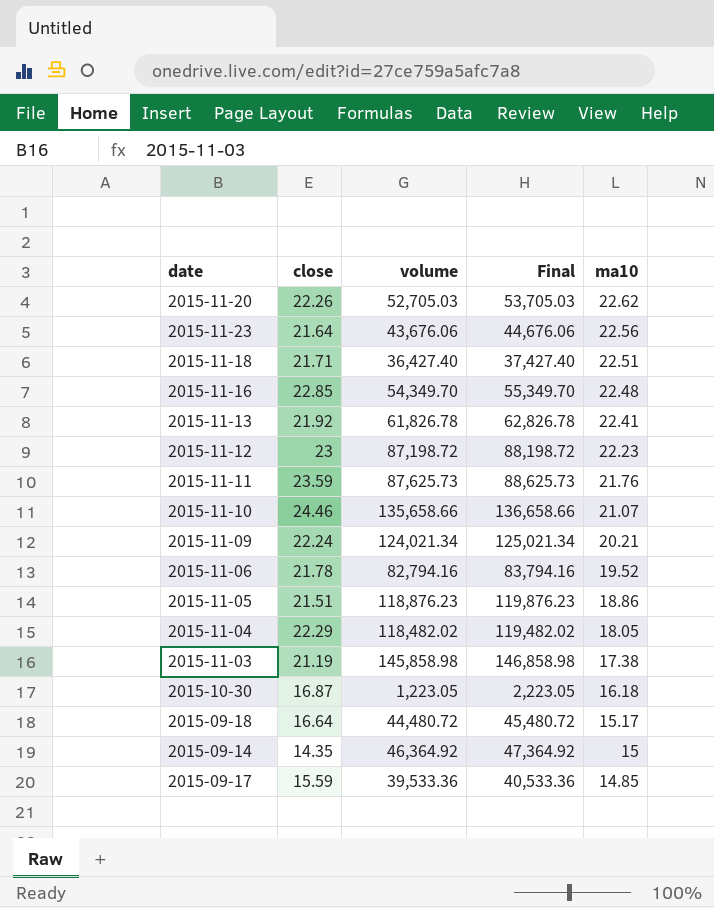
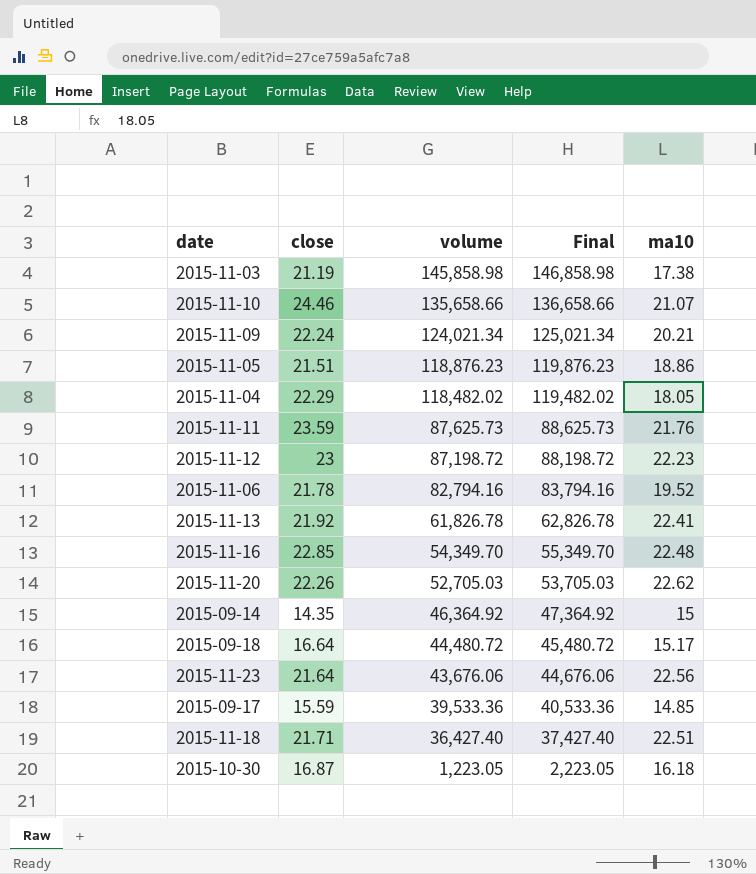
row order: ma10 descending -> volume descending

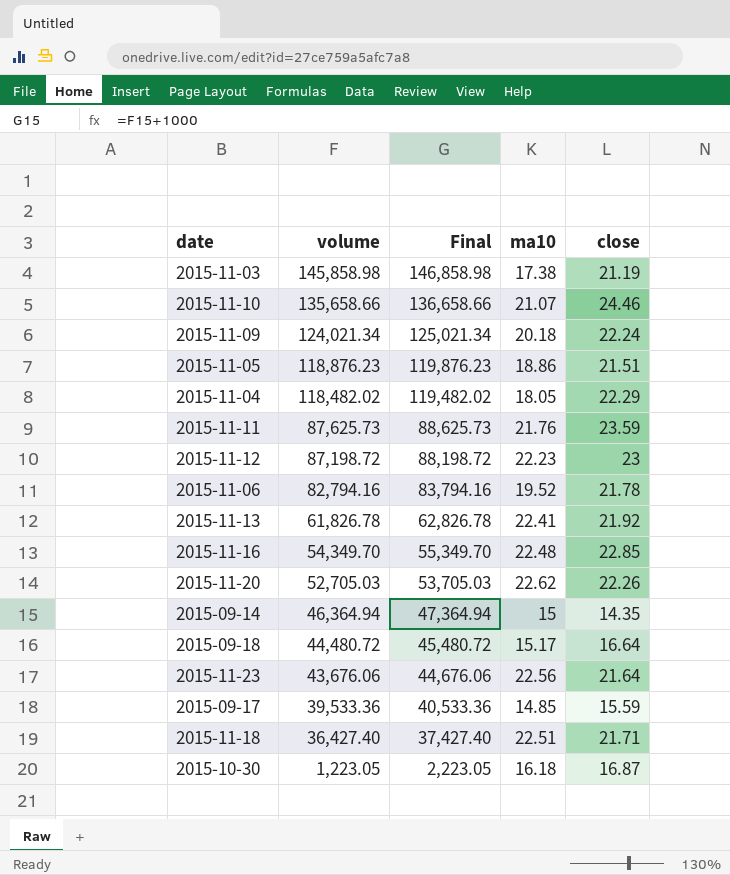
column close | position: 2 -> 5
2015-11-09 | ma10: 20.21 -> 20.18
2015-09-14 | volume: 46,364.92 -> 46,364.94
2015-09-14 | Final: 47,364.92 -> 47,364.94

